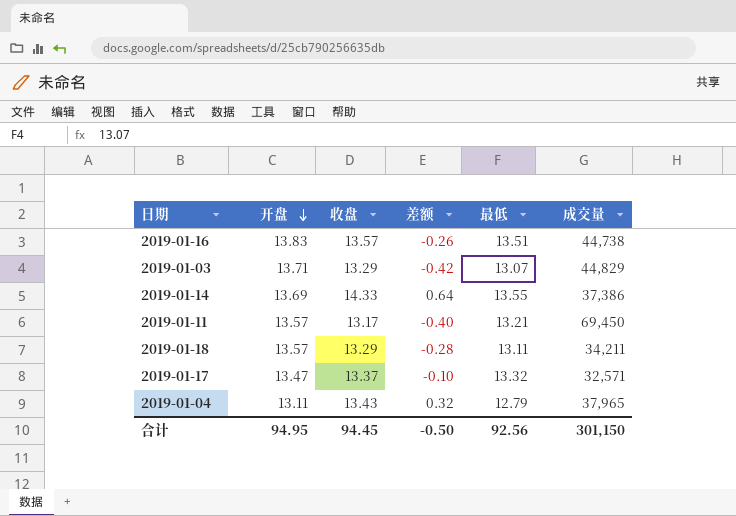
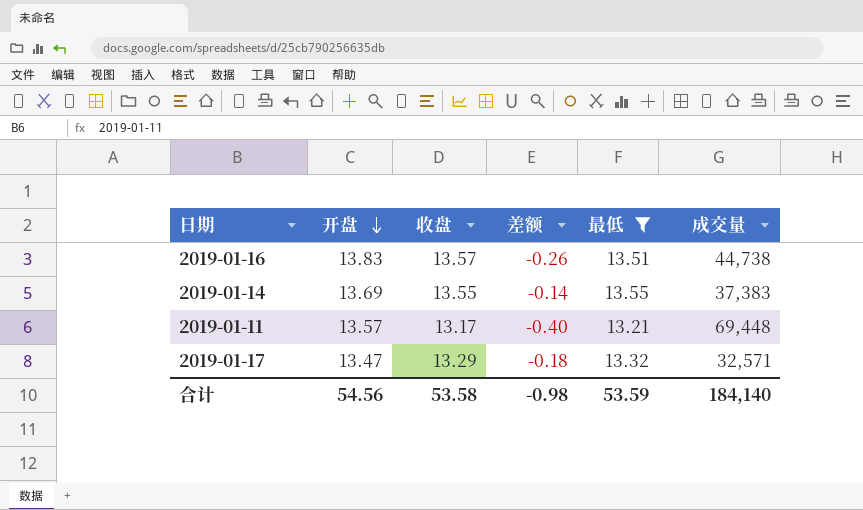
filter: none -> 最低 >= 13.21
2019-01-14 | 收盘: 14.33 -> 13.55
2019-01-14 | 差额: 0.64 -> -0.14
2019-01-14 | 成交量: 37,386 -> 37,383
2019-01-11 | 成交量: 69,450 -> 69,448
2019-01-17 | 收盘: 13.37 -> 13.29
2019-01-17 | 差额: -0.10 -> -0.18
合计 | 开盘: 94.95 -> 54.56
合计 | 收盘: 94.45 -> 53.58
合计 | 差额: -0.50 -> -0.98
合计 | 最低: 92.56 -> 53.59
合计 | 成交量: 301,150 -> 184,140

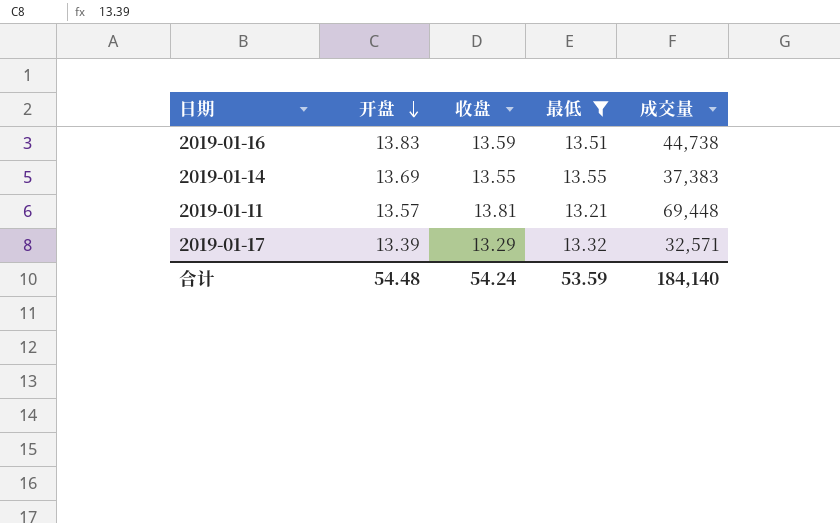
column 差额 | formula: [收盘] - [开盘] -> none
2019-01-16 | 收盘: 13.57 -> 13.59
2019-01-11 | 收盘: 13.17 -> 13.81
2019-01-17 | 开盘: 13.47 -> 13.39
合计 | 开盘: 54.56 -> 54.48
合计 | 收盘: 53.58 -> 54.24

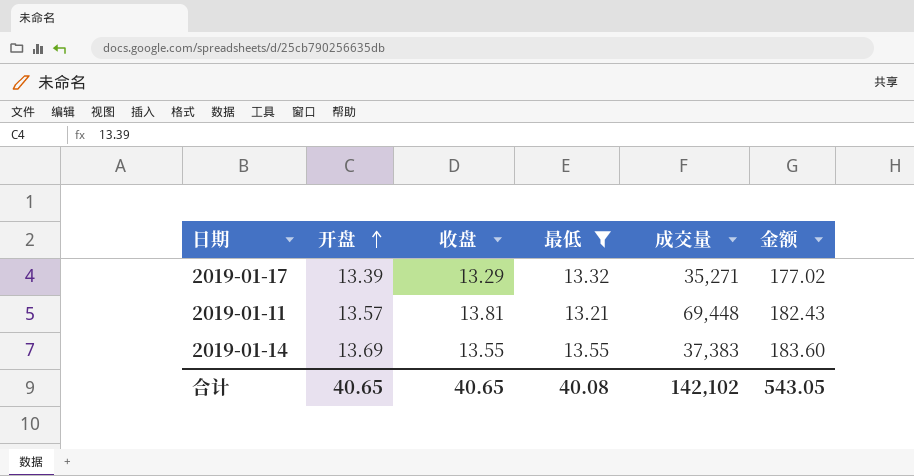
row order: 开盘 descending -> 开盘 ascending
column 金额 | formula: none -> [收盘] * [最低]
row 2019-01-16: 13.83 | 13.59 | 13.51 | 44,738 -> none
2019-01-17 | 成交量: 32,571 -> 35,271
合计 | 开盘: 54.48 -> 40.65
合计 | 收盘: 54.24 -> 40.65
合计 | 最低: 53.59 -> 40.08
合计 | 成交量: 184,140 -> 142,102

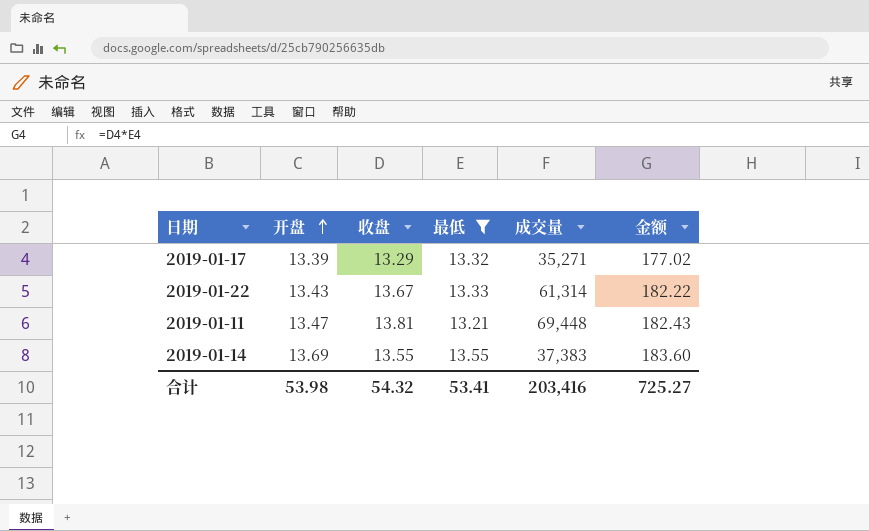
row 2019-01-22: none -> 13.43 | 13.67 | 13.33 | 61,314 | 182.22
2019-01-11 | 开盘: 13.57 -> 13.47
合计 | 开盘: 40.65 -> 53.98
合计 | 收盘: 40.65 -> 54.32
合计 | 最低: 40.08 -> 53.41
合计 | 成交量: 142,102 -> 203,416
合计 | 金额: 543.05 -> 725.27

